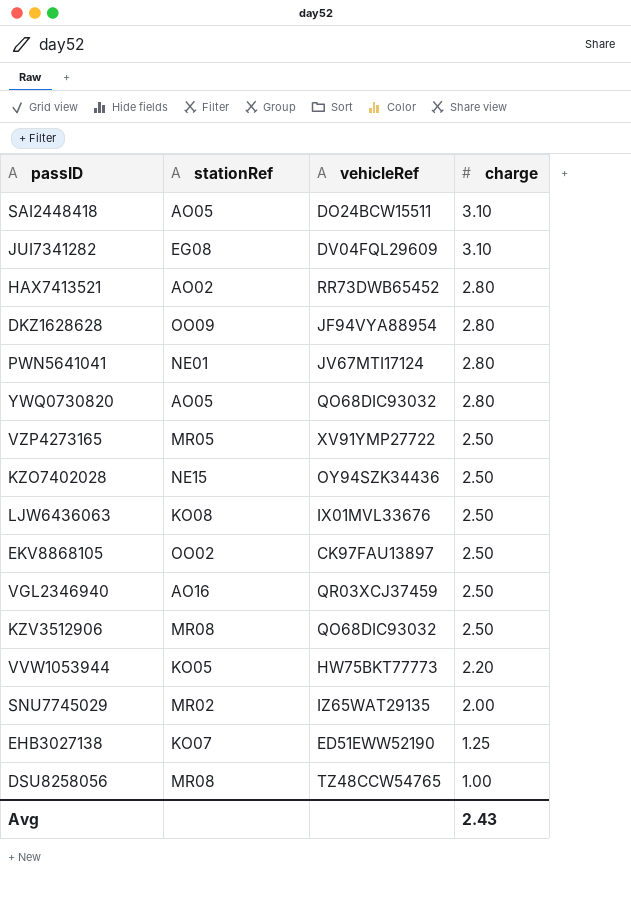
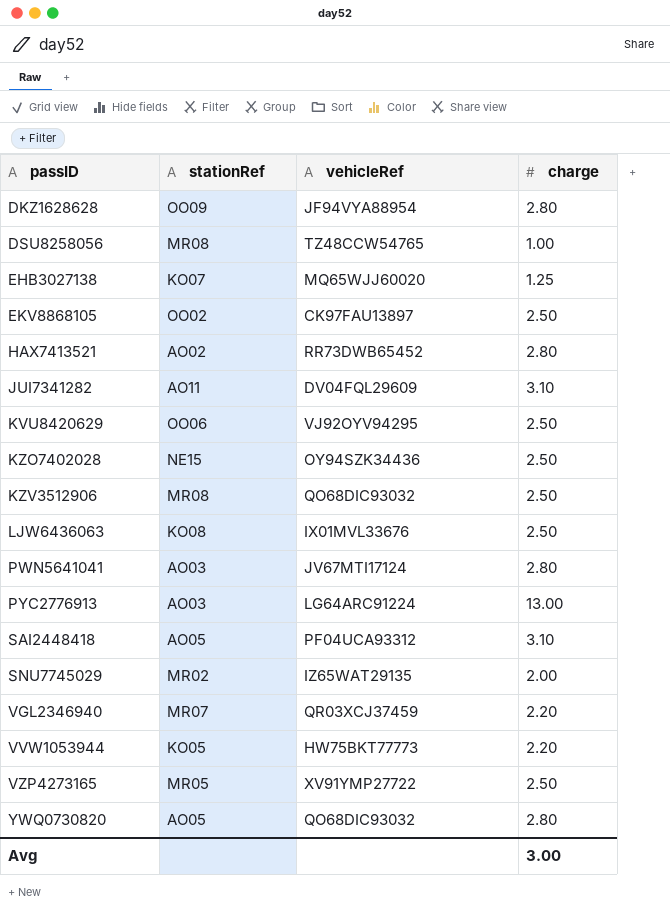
row order: charge descending -> passID ascending
EHB3027138 | vehicleRef: ED51EWW52190 -> MQ65WJJ60020
JUI7341282 | stationRef: EG08 -> AO11
row KVU8420629: none -> OO06 | VJ92OYV94295 | 2.50
PWN5641041 | stationRef: NE01 -> AO03
row PYC2776913: none -> AO03 | LG64ARC91224 | 13.00
SAI2448418 | vehicleRef: DO24BCW15511 -> PF04UCA93312
VGL2346940 | stationRef: AO16 -> MR07
VGL2346940 | charge: 2.50 -> 2.20
Avg | charge: 2.43 -> 3.00

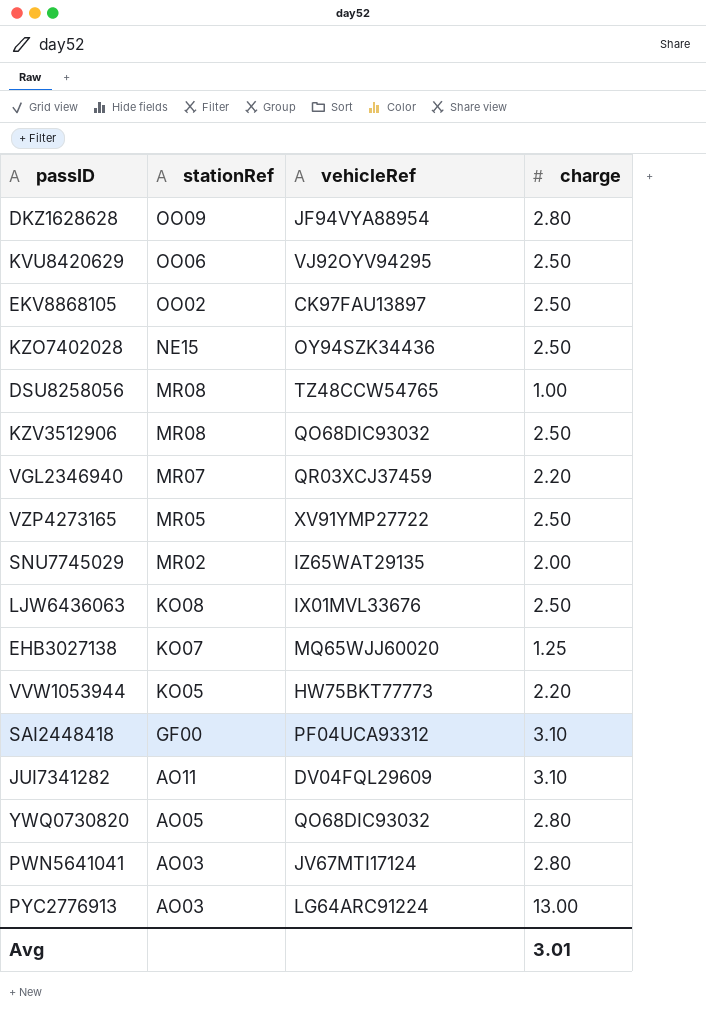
row order: passID ascending -> stationRef descending
row HAX7413521: AO02 | RR73DWB65452 | 2.80 -> none
SAI2448418 | stationRef: AO05 -> GF00
Avg | charge: 3.00 -> 3.01

